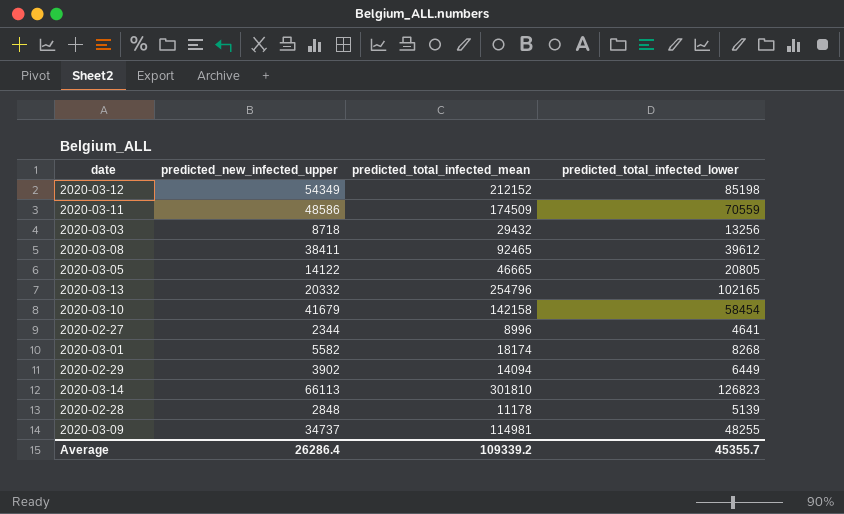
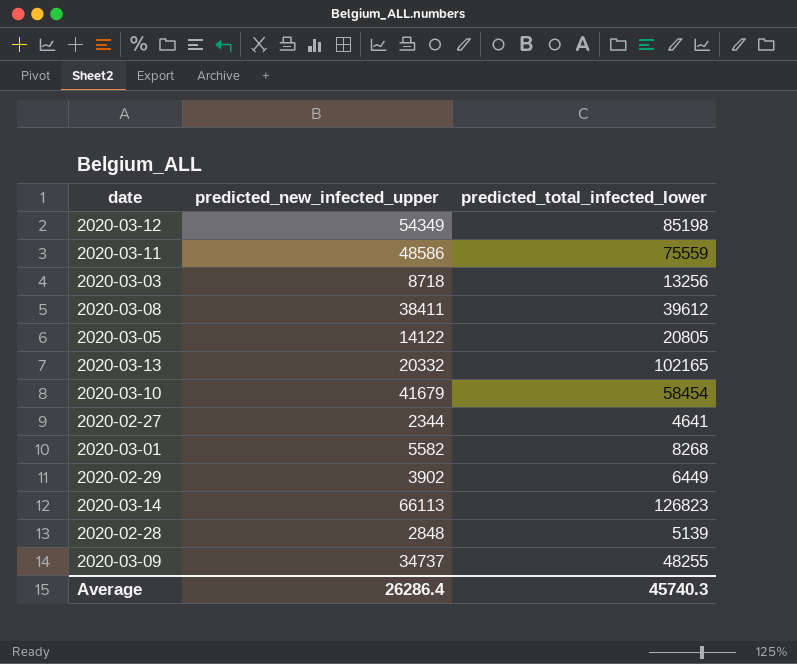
column predicted_total_infected_mean | position: 3 -> none
2020-03-11 | predicted_total_infected_lower: 70559 -> 75559
Average | predicted_total_infected_lower: 45355.7 -> 45740.3

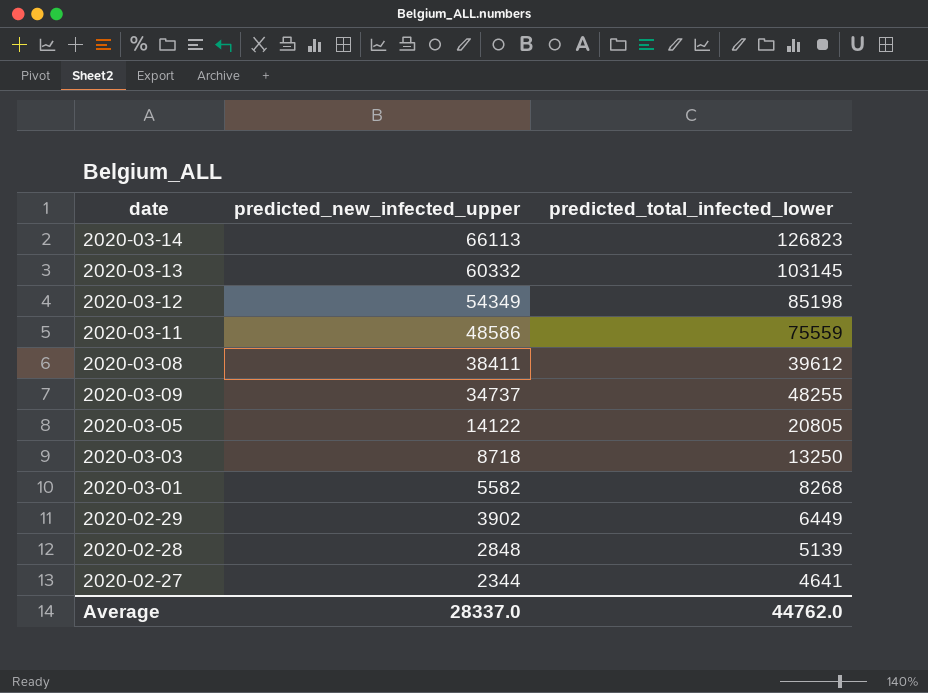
row order: none -> predicted_new_infected_upper descending
row 2020-03-10: 41679 | 58454 -> none
2020-03-13 | predicted_new_infected_upper: 20332 -> 60332
2020-03-13 | predicted_total_infected_lower: 102165 -> 103145
2020-03-03 | predicted_total_infected_lower: 13256 -> 13250
Average | predicted_new_infected_upper: 26286.4 -> 28337.0
Average | predicted_total_infected_lower: 45740.3 -> 44762.0

